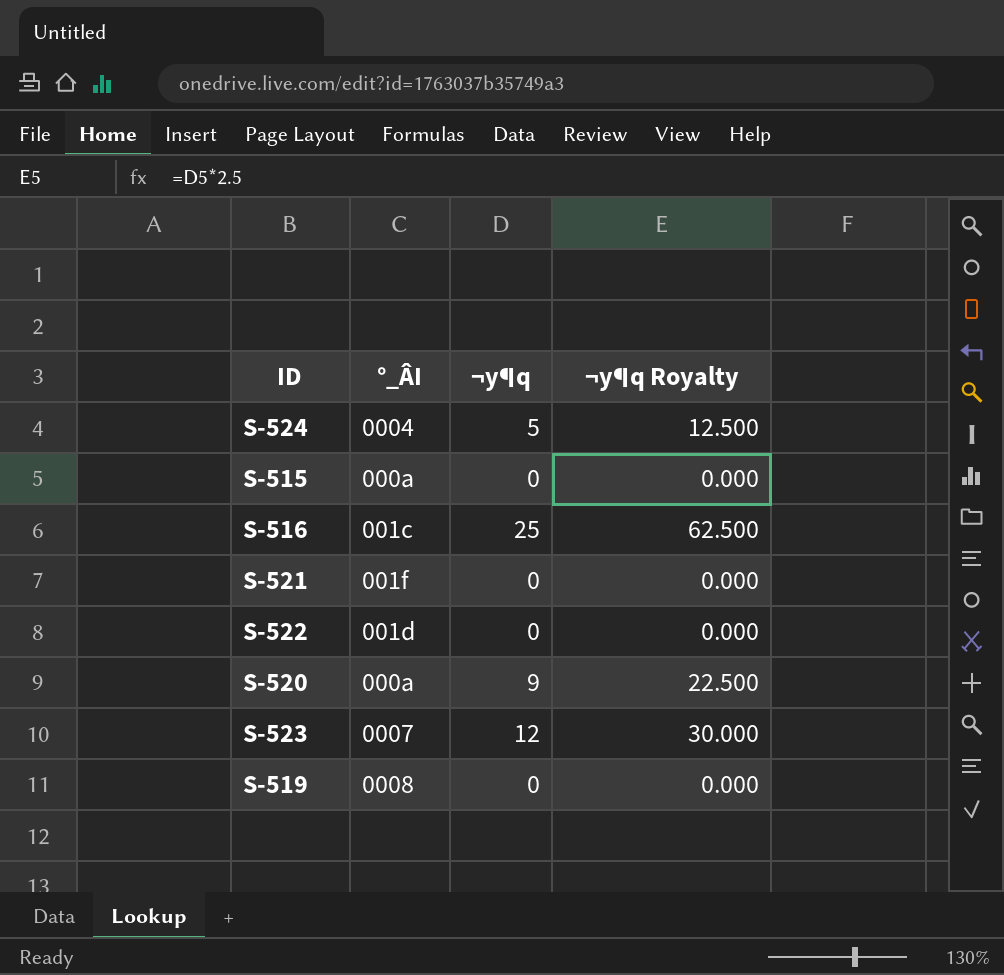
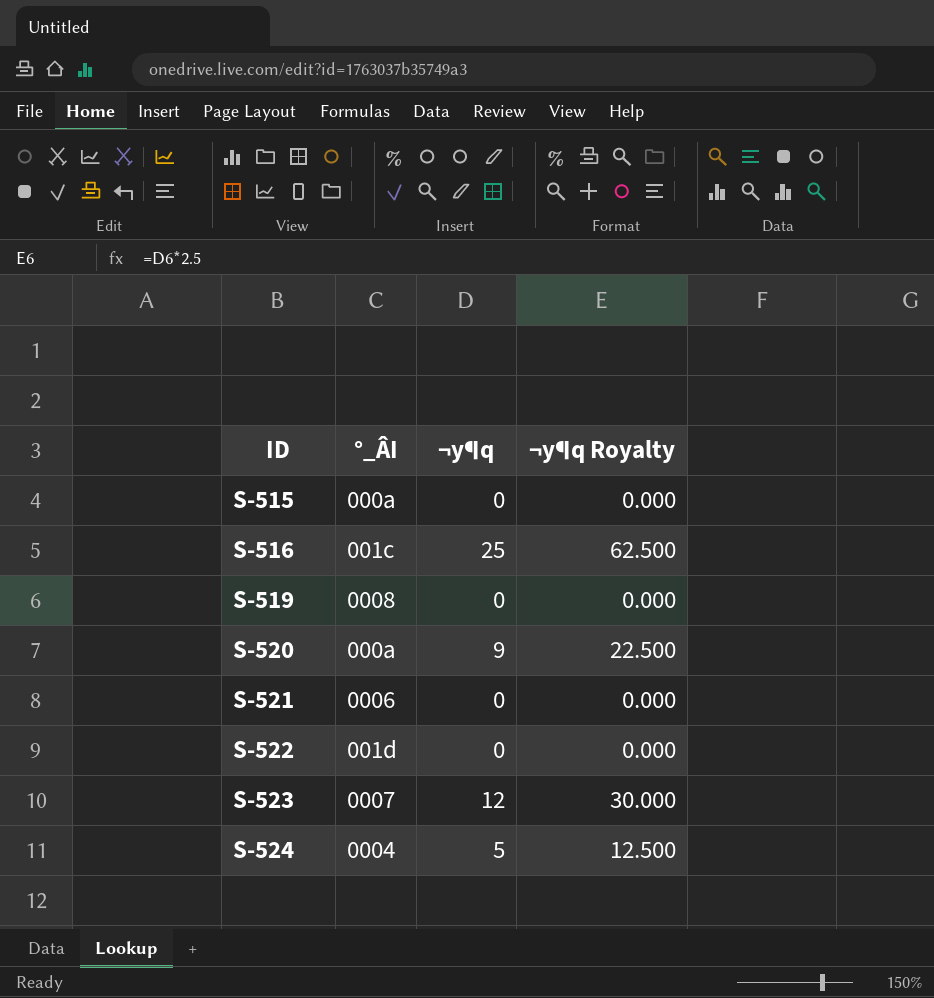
row order: none -> ID ascending
S-521 | °_ÂI: 001f -> 0006

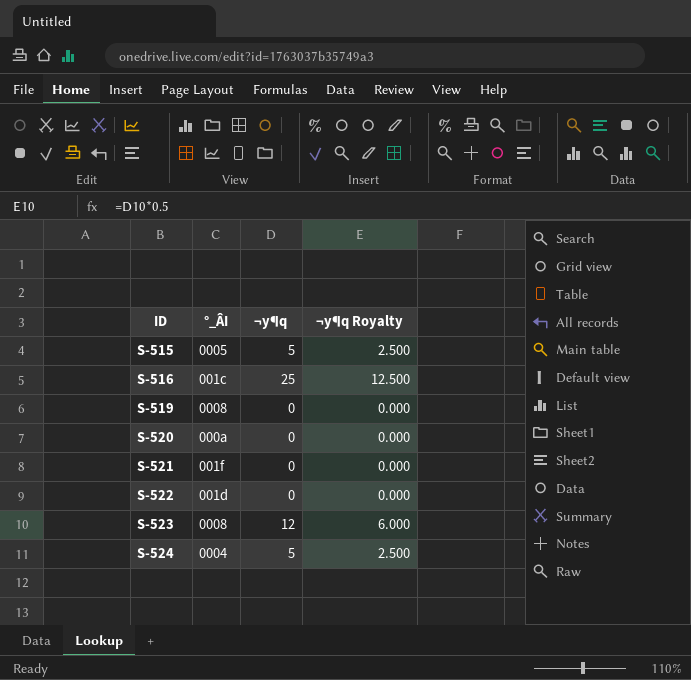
column ¬y¶q Royalty | formula: [¬y¶q] * 2.5 -> [¬y¶q] * 0.5
S-515 | °_ÂI: 000a -> 0005
S-515 | ¬y¶q: 0 -> 5
S-520 | ¬y¶q: 9 -> 0
S-521 | °_ÂI: 0006 -> 001f
S-523 | °_ÂI: 0007 -> 0008

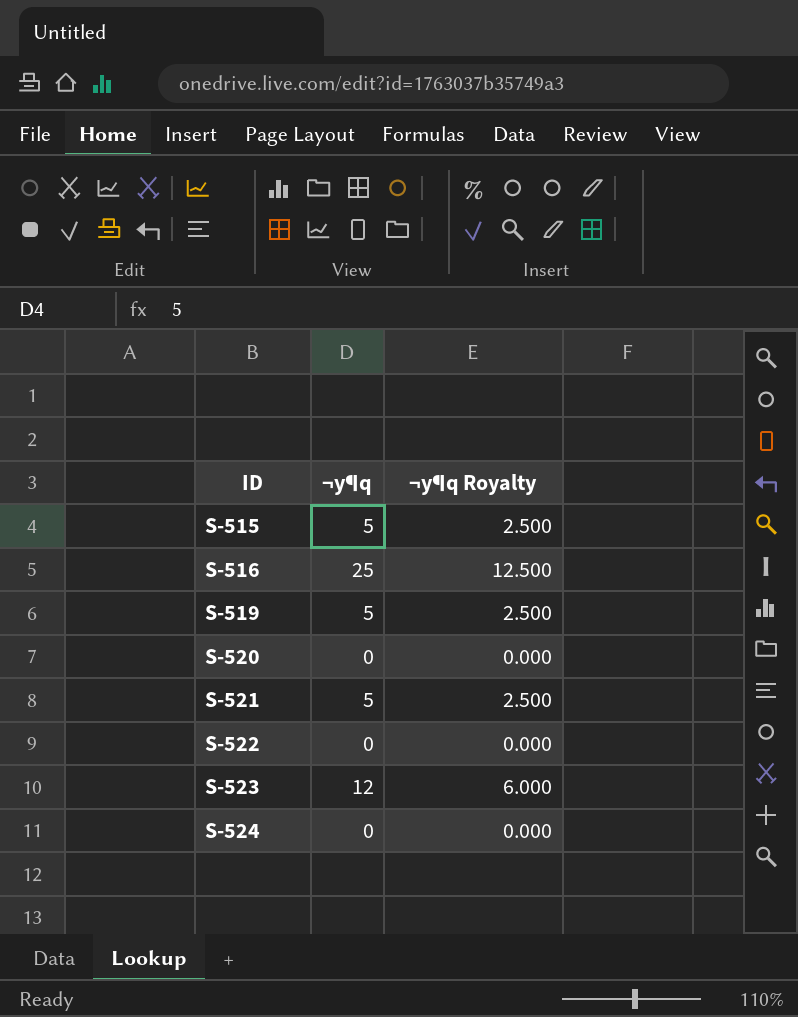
column °_ÂI | position: 2 -> none
S-519 | ¬y¶q: 0 -> 5
S-519 | ¬y¶q Royalty: 0.000 -> 2.500
S-521 | ¬y¶q: 0 -> 5
S-521 | ¬y¶q Royalty: 0.000 -> 2.500
S-524 | ¬y¶q: 5 -> 0
S-524 | ¬y¶q Royalty: 2.500 -> 0.000

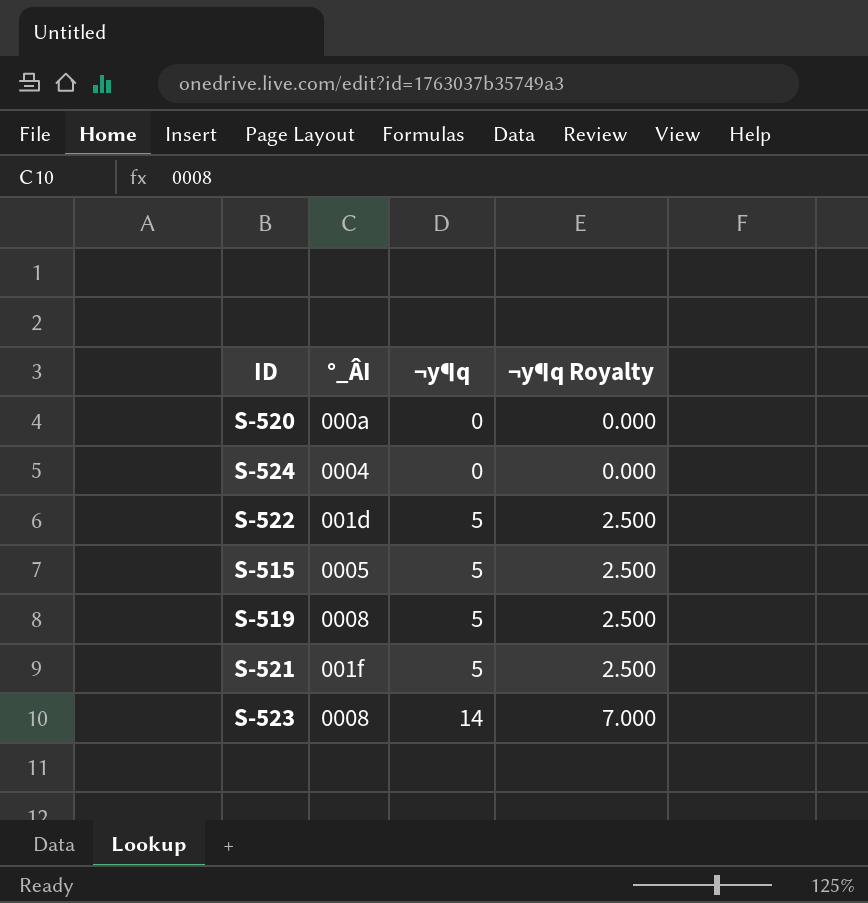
row order: ID ascending -> ¬y¶q ascending
column °_ÂI | position: none -> 2
row S-516: 25 | 12.500 -> none
S-522 | ¬y¶q: 0 -> 5
S-522 | ¬y¶q Royalty: 0.000 -> 2.500
S-523 | ¬y¶q: 12 -> 14
S-523 | ¬y¶q Royalty: 6.000 -> 7.000

